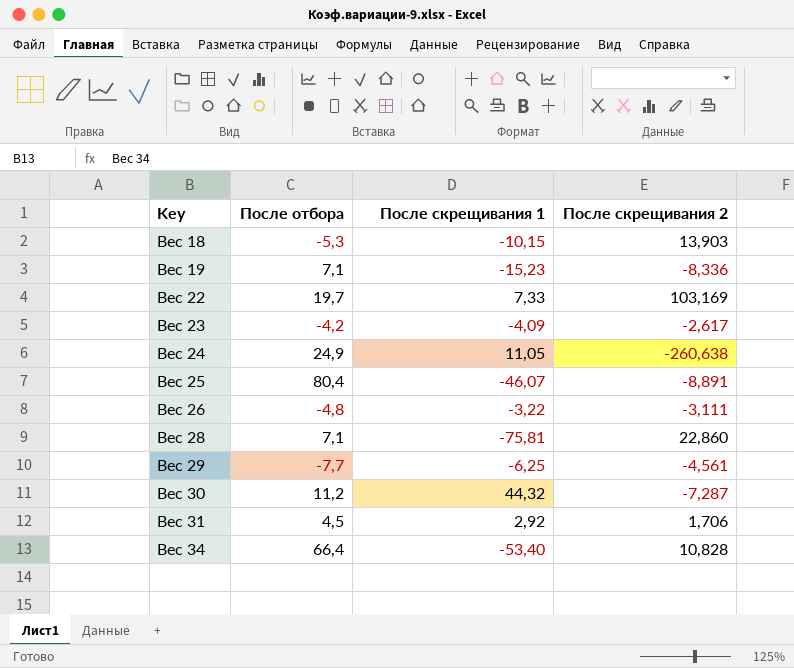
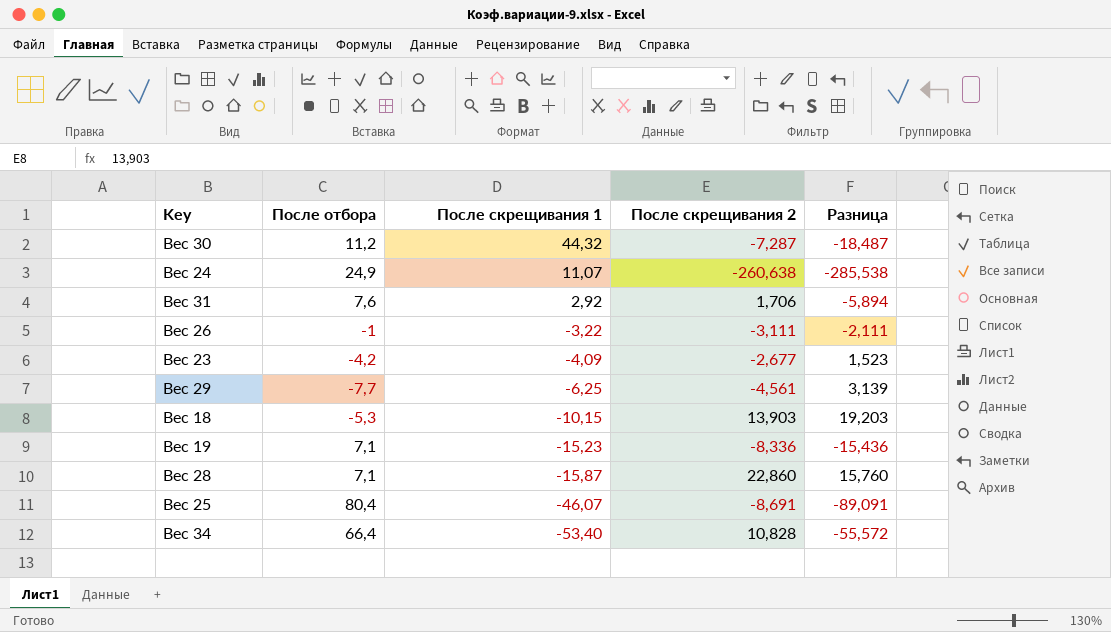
row order: Key ascending -> После скрещивания 1 descending
column Разница | formula: none -> [После скрещивания 2] - [После отбора]
row Вес 22: 19,7 | 7,33 | 103,169 -> none
Вес 24 | После скрещивания 1: 11,05 -> 11,07
Вес 31 | После отбора: 4,5 -> 7,6
Вес 26 | После отбора: -4,8 -> -1
Вес 23 | После скрещивания 2: -2,617 -> -2,677
Вес 28 | После скрещивания 1: -75,81 -> -15,87
Вес 25 | После скрещивания 2: -8,891 -> -8,691

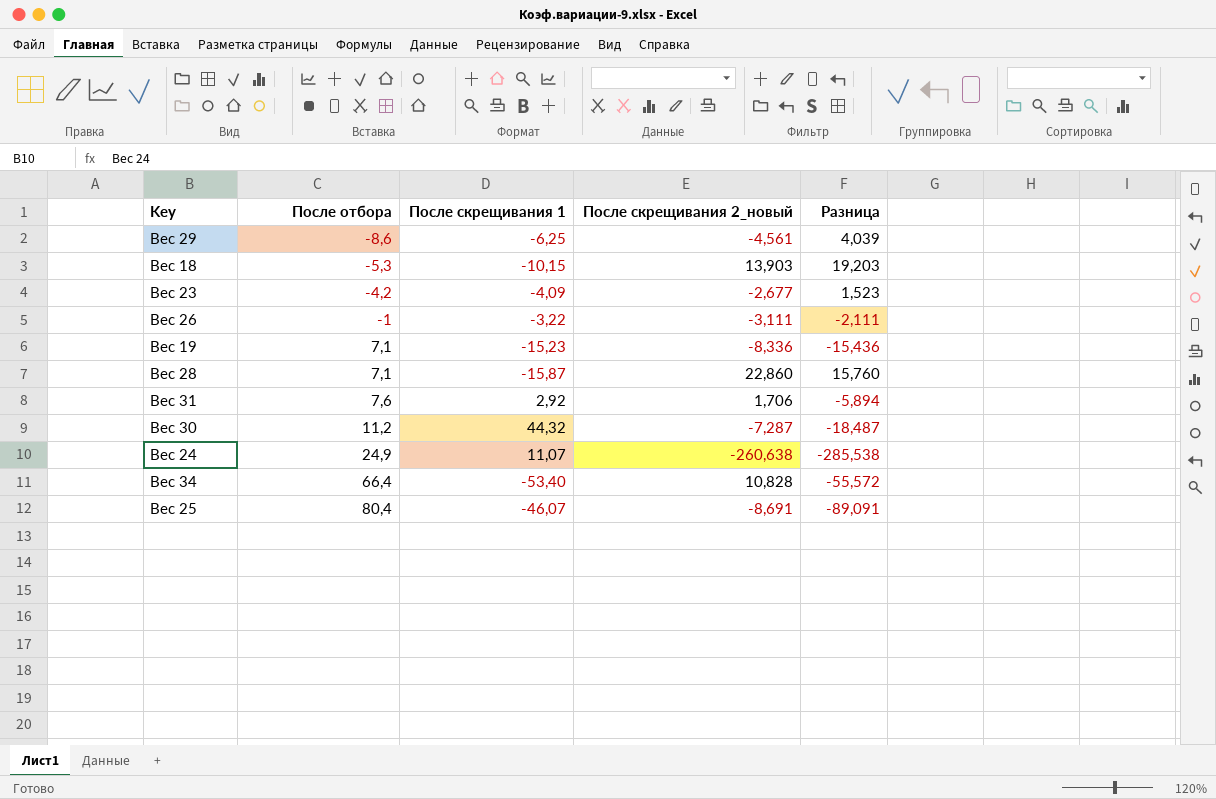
row order: После скрещивания 1 descending -> После отбора ascending
column name: После скрещивания 2 -> После скрещивания 2_новый
Вес 29 | После отбора: -7,7 -> -8,6
Вес 29 | Разница: 3,139 -> 4,039

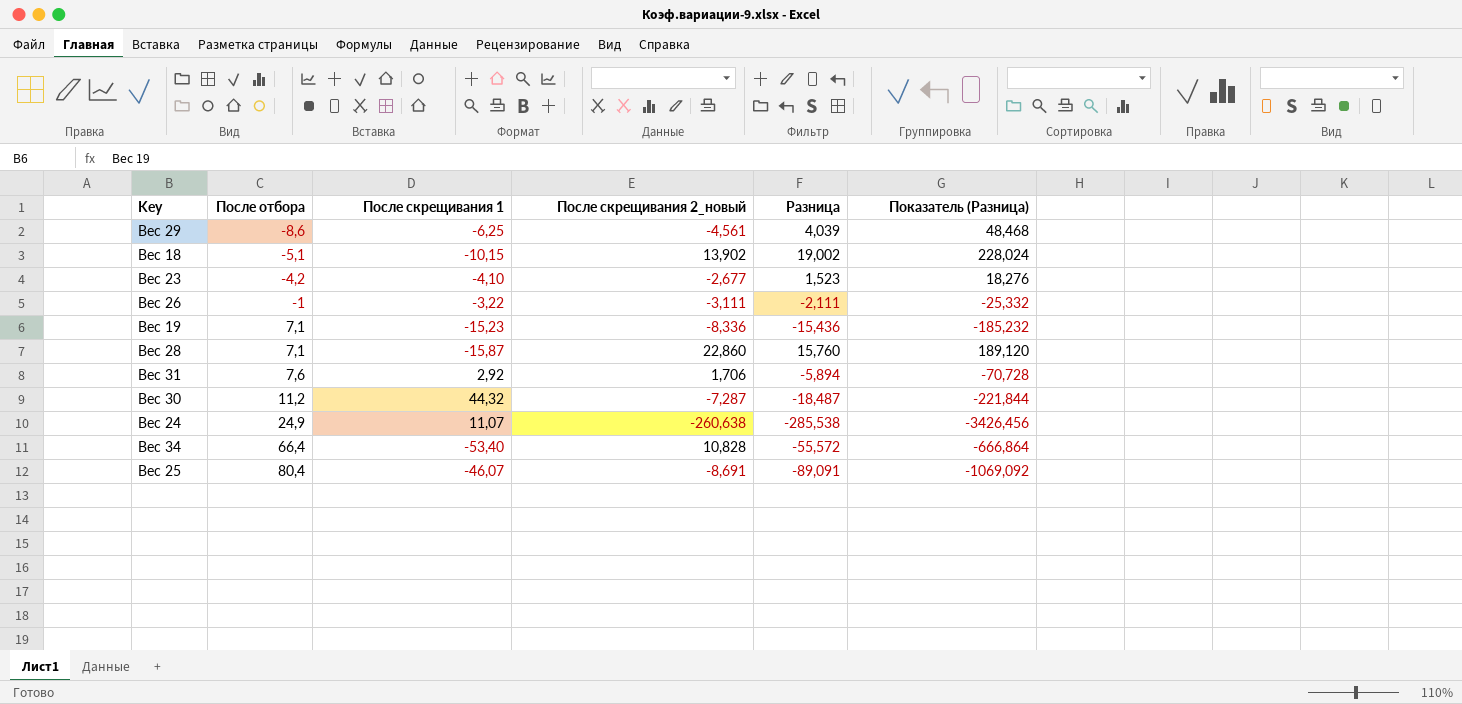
column Показатель (Разница) | formula: none -> [Разница] * 12
Вес 18 | После отбора: -5,3 -> -5,1
Вес 18 | После скрещивания 2_новый: 13,903 -> 13,902
Вес 18 | Разница: 19,203 -> 19,002
Вес 23 | После скрещивания 1: -4,09 -> -4,10

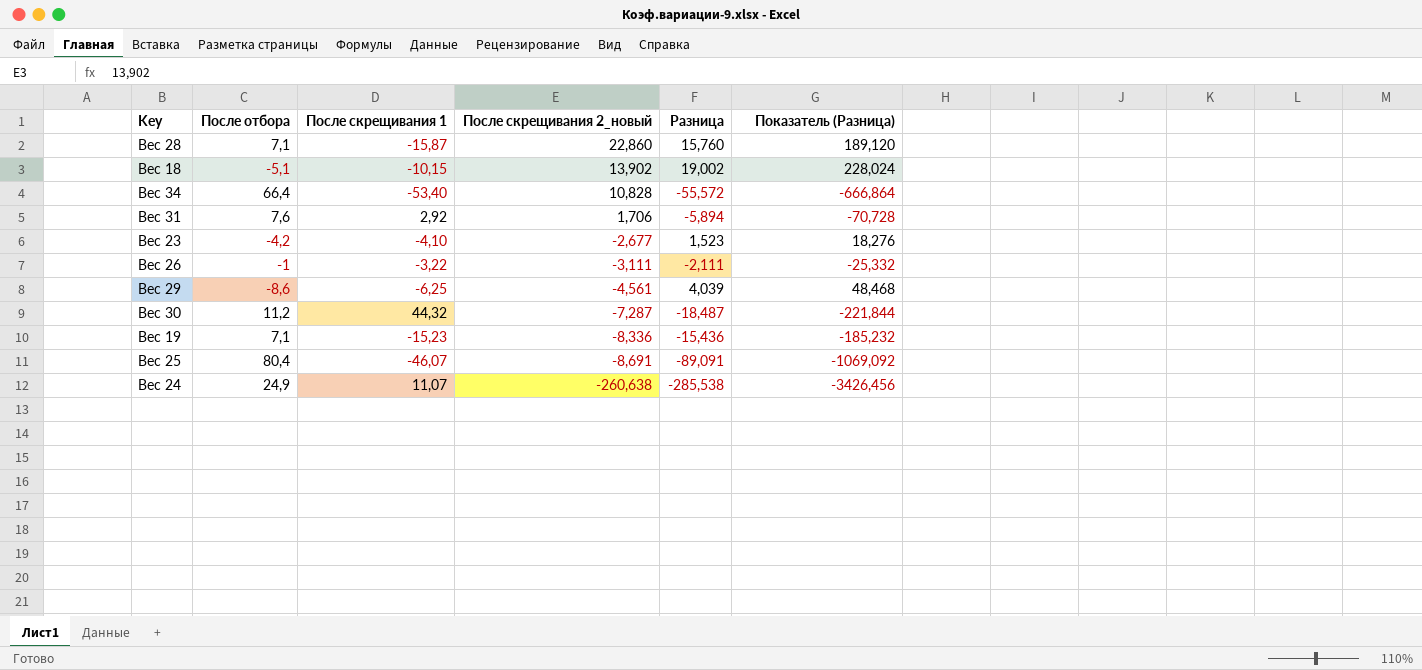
row order: После отбора ascending -> После скрещивания 2_новый descending

